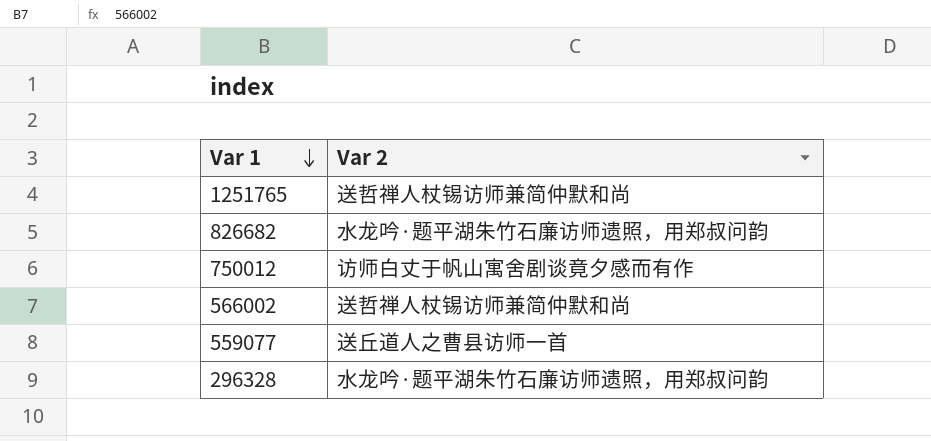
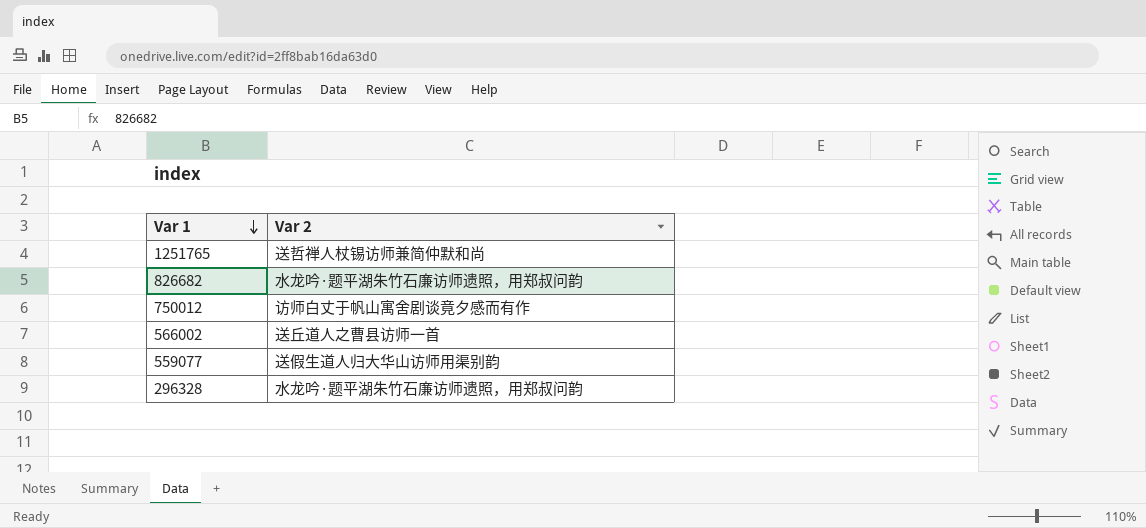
566002 | Var 2: 送哲禅人杖锡访师兼简仲默和尚 -> 送丘道人之曹县访师一首
559077 | Var 2: 送丘道人之曹县访师一首 -> 送假生道人归大华山访师用渠别韵

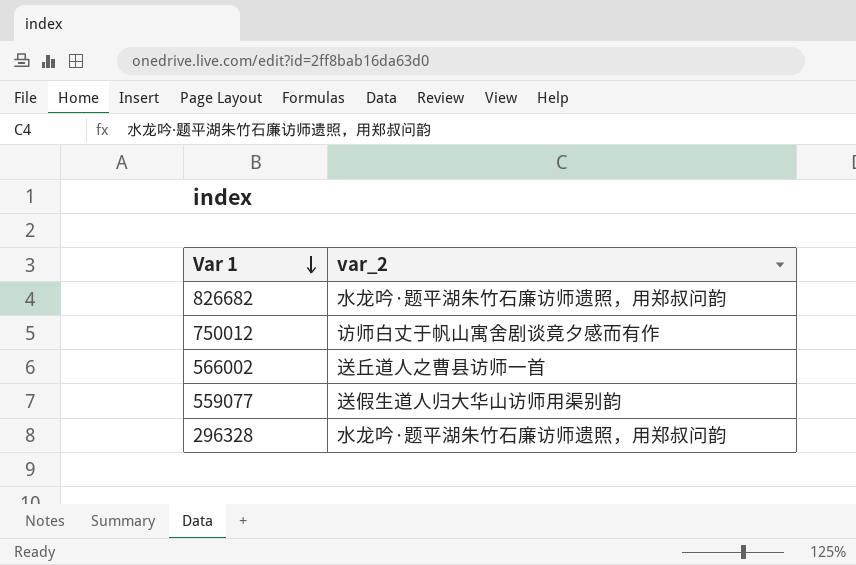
column name: Var 2 -> var_2
row 1251765: 送哲禅人杖锡访师兼简仲默和尚 -> none

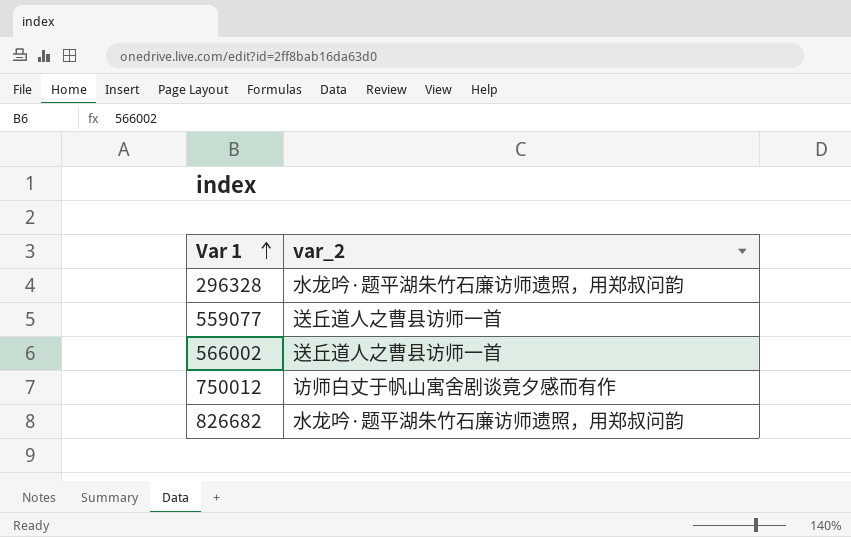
row order: Var 1 descending -> Var 1 ascending
559077 | var_2: 送假生道人归大华山访师用渠别韵 -> 送丘道人之曹县访师一首

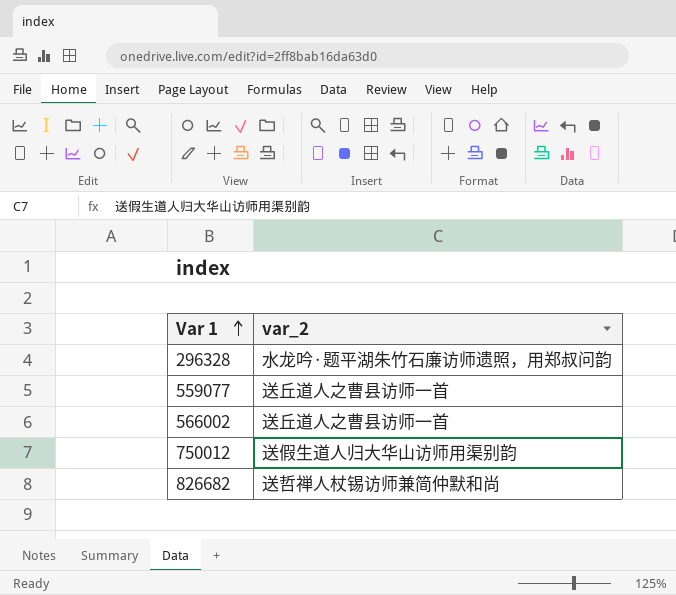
750012 | var_2: 访师白丈于帆山寓舍剧谈竟夕感而有作 -> 送假生道人归大华山访师用渠别韵
826682 | var_2: 水龙吟·题平湖朱竹石廉访师遗照，用郑叔问韵 -> 送哲禅人杖锡访师兼简仲默和尚

